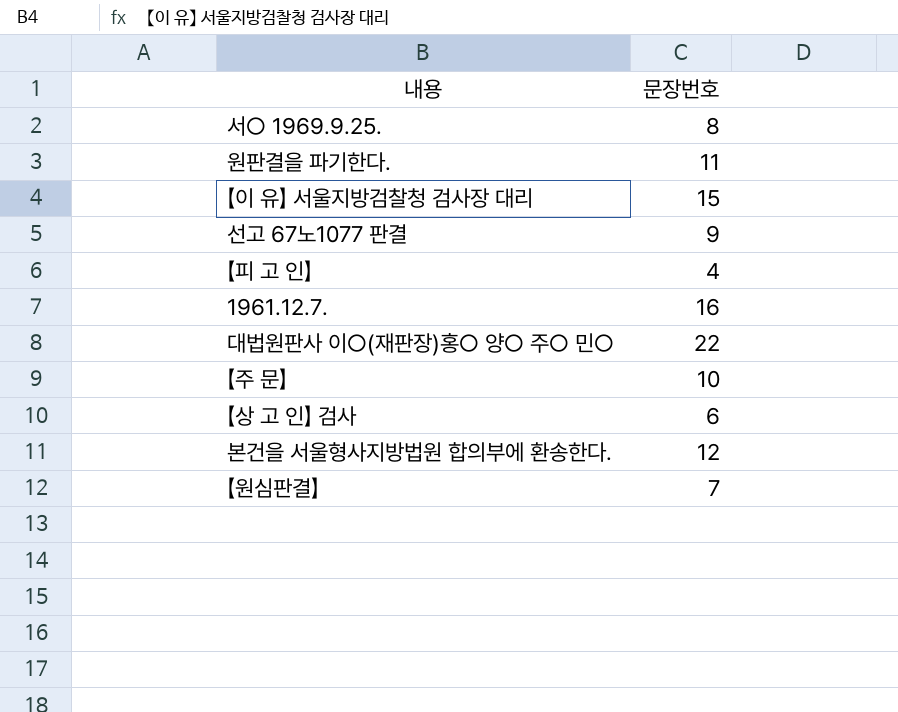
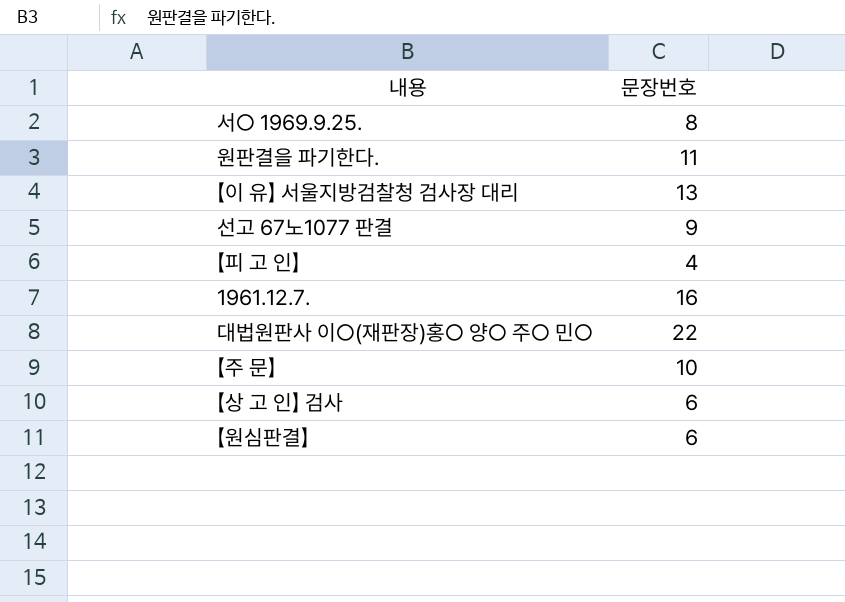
row 본건을 서울형사지방법원 합의부에 환송한다.: 12 -> none
【이 유】 서울지방검찰청 검사장 대리 | 문장번호: 15 -> 13
【원심판결】 | 문장번호: 7 -> 6

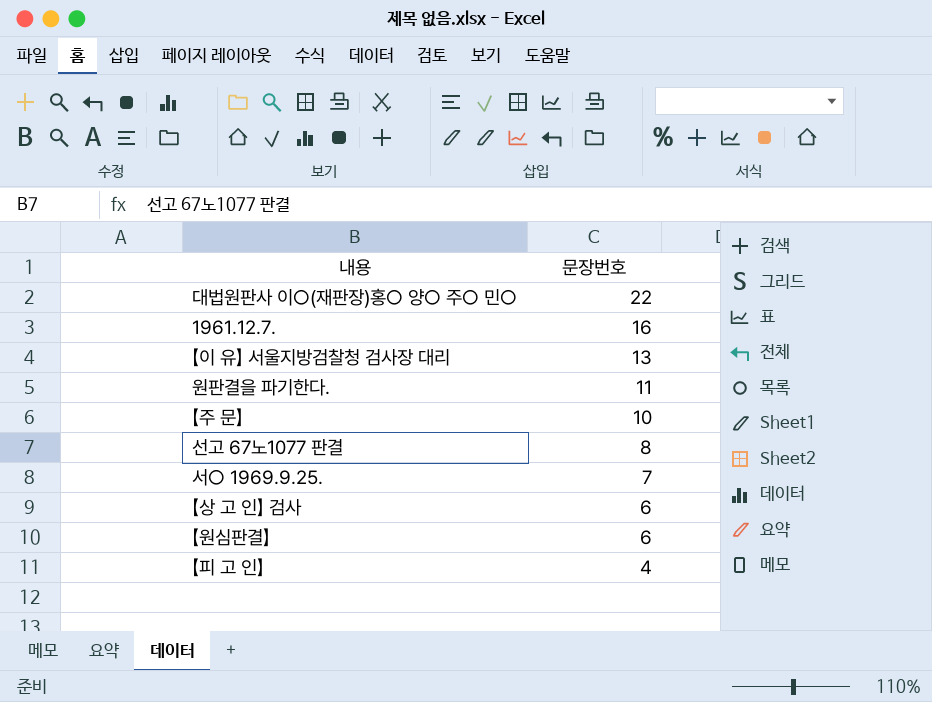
row order: none -> 문장번호 descending
선고 67노1077 판결 | 문장번호: 9 -> 8
서○ 1969.9.25. | 문장번호: 8 -> 7

